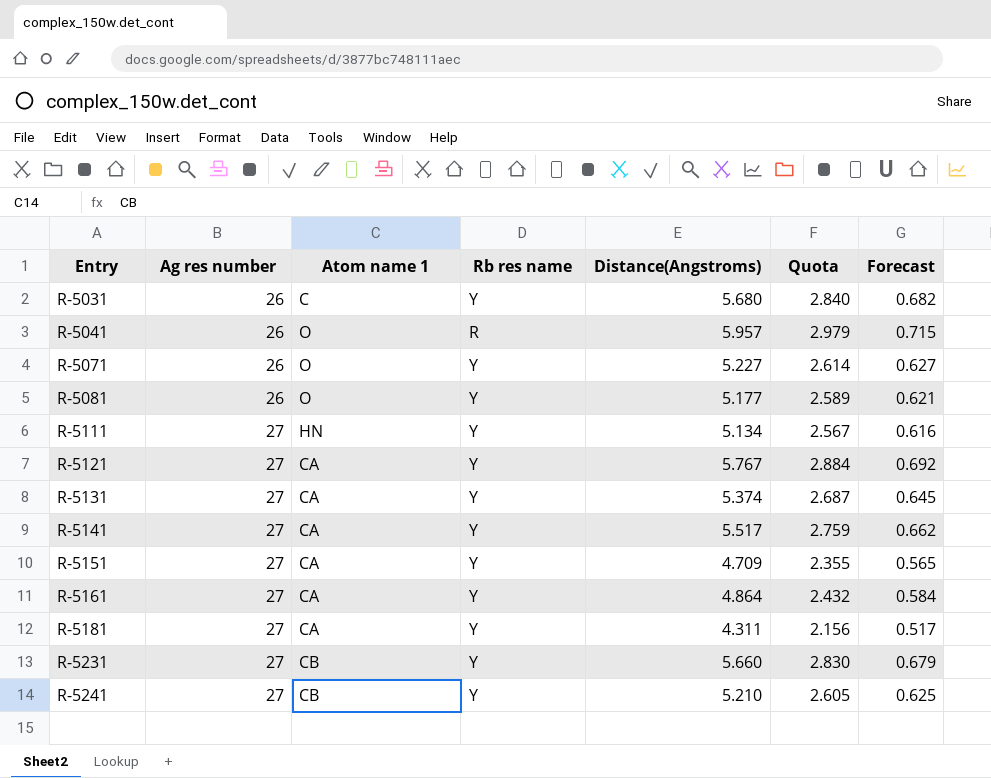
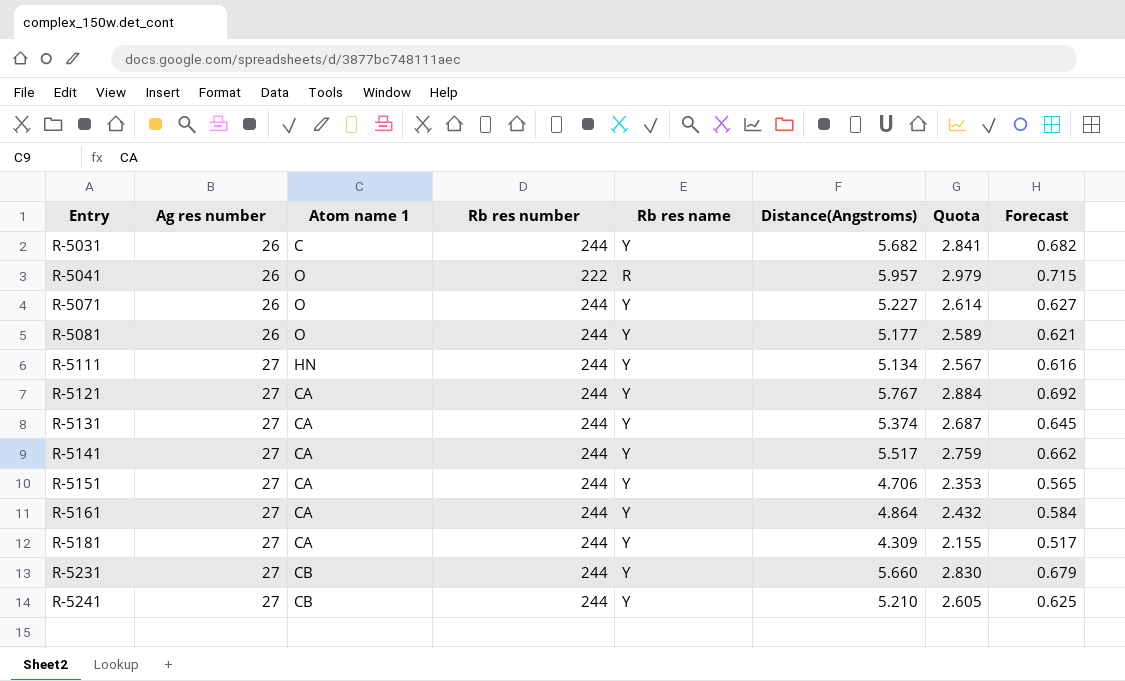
column Rb res number | position: none -> 4
R-5031 | Distance(Angstroms): 5.680 -> 5.682
R-5031 | Quota: 2.840 -> 2.841
R-5151 | Distance(Angstroms): 4.709 -> 4.706
R-5151 | Quota: 2.355 -> 2.353
R-5181 | Distance(Angstroms): 4.311 -> 4.309
R-5181 | Quota: 2.156 -> 2.155

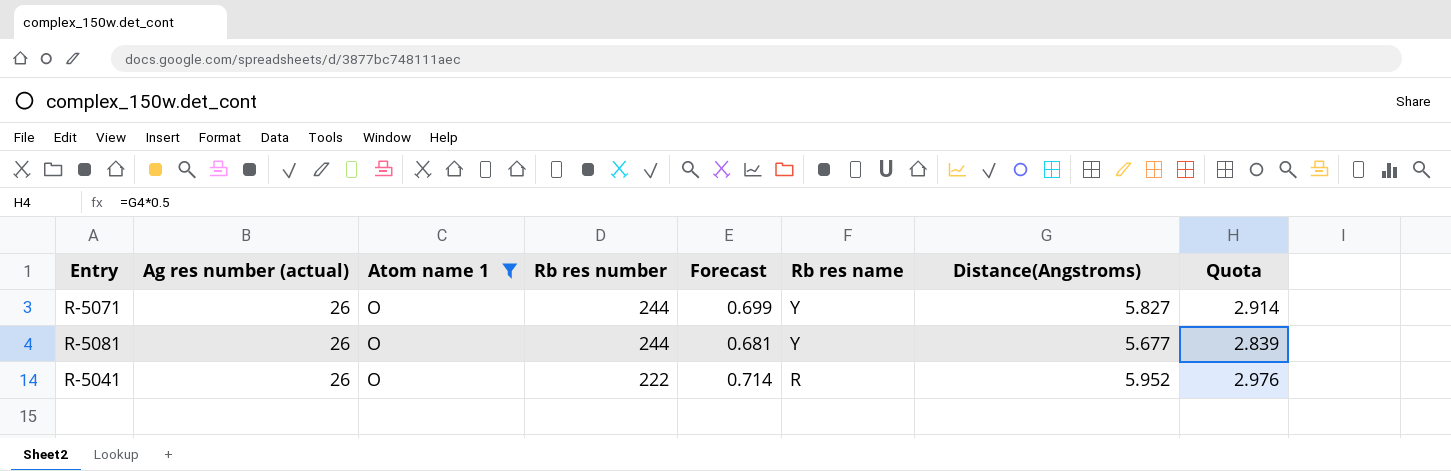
filter: none -> Atom name 1 = O
row order: Entry ascending -> Rb res number descending
column name: Ag res number -> Ag res number (actual)
column Forecast | position: 8 -> 5
R-5071 | Forecast: 0.627 -> 0.699
R-5071 | Distance(Angstroms): 5.227 -> 5.827
R-5071 | Quota: 2.614 -> 2.914
R-5081 | Forecast: 0.621 -> 0.681
R-5081 | Distance(Angstroms): 5.177 -> 5.677
R-5081 | Quota: 2.589 -> 2.839
R-5041 | Forecast: 0.715 -> 0.714
R-5041 | Distance(Angstroms): 5.957 -> 5.952
R-5041 | Quota: 2.979 -> 2.976

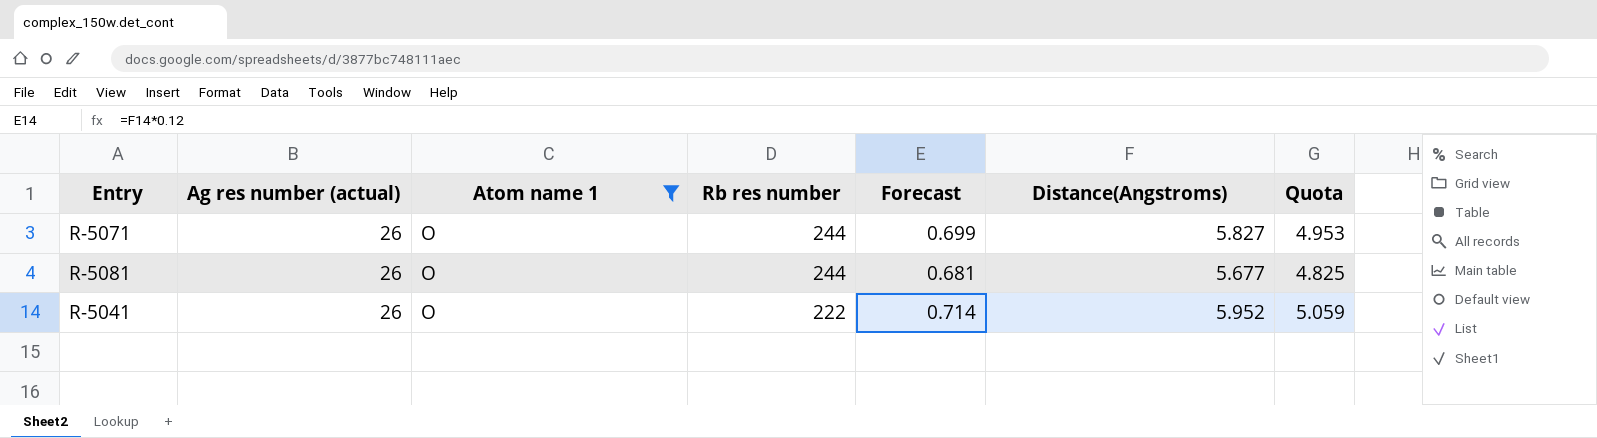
column Rb res name | position: 6 -> none
column Quota | formula: [Distance(Angstroms)] * 0.5 -> [Distance(Angstroms)] * 0.85

